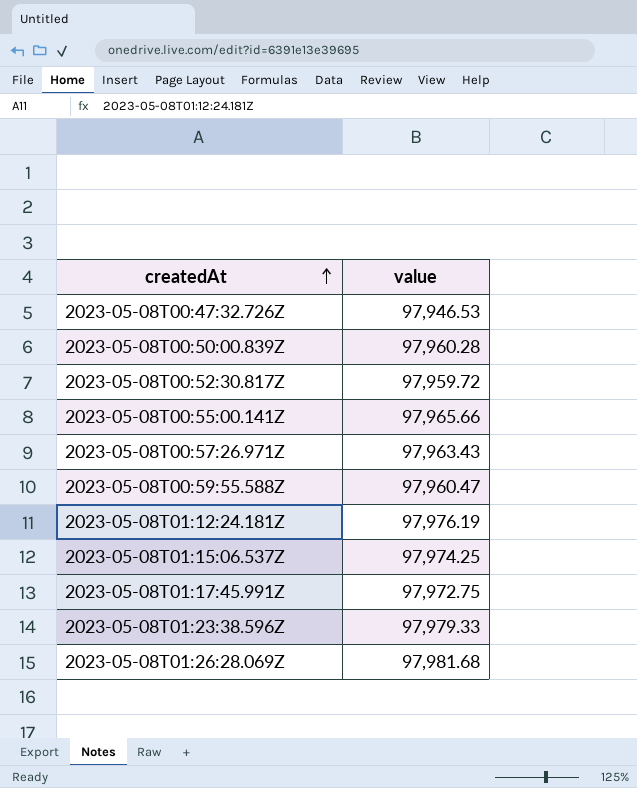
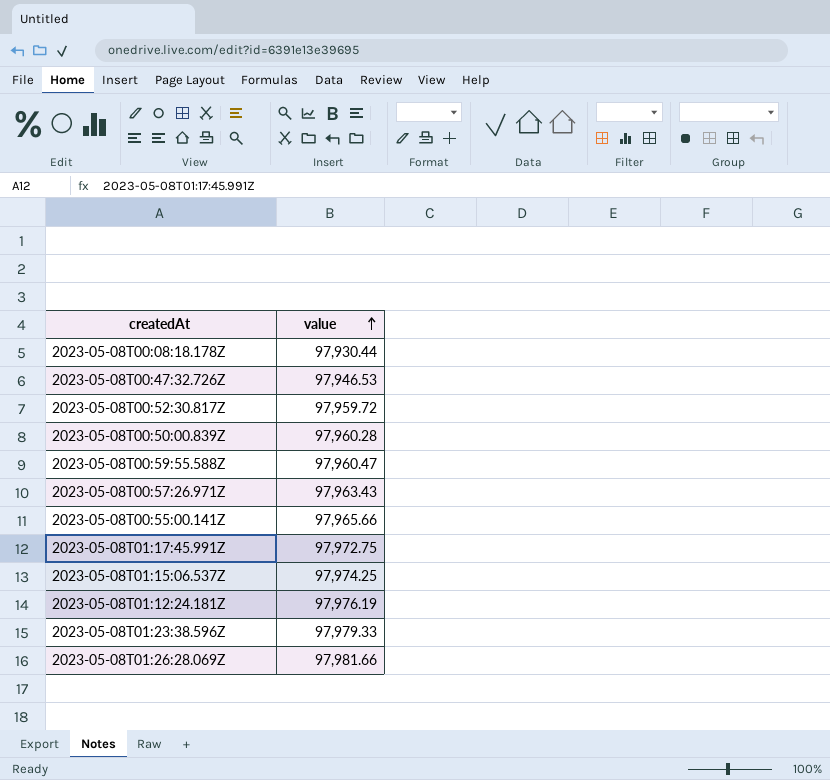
row order: createdAt ascending -> value ascending
row 2023-05-08T00:08:18.178Z: none -> 97,930.44
2023-05-08T01:26:28.069Z | value: 97,981.68 -> 97,981.66

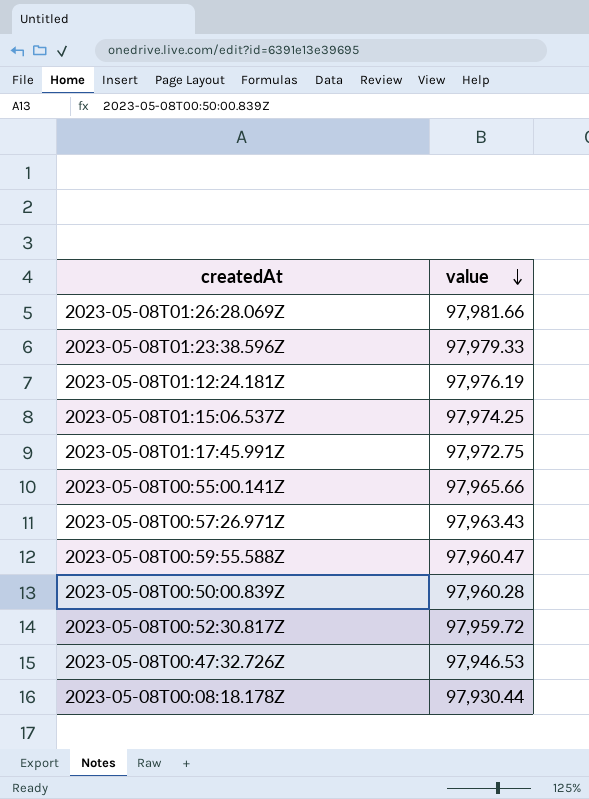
row order: value ascending -> value descending

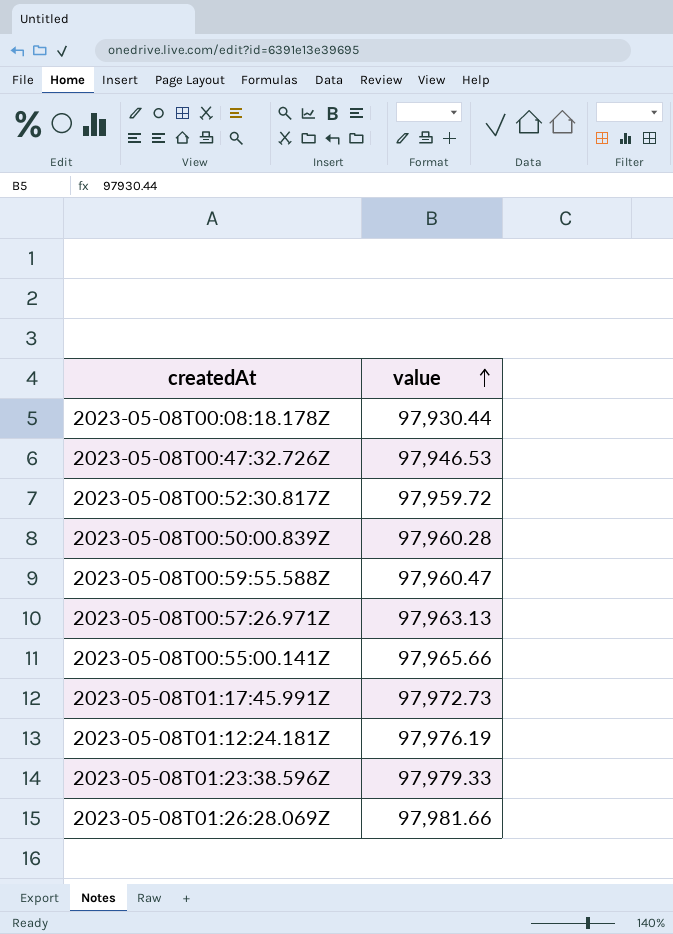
row order: value descending -> value ascending
row 2023-05-08T01:15:06.537Z: 97,974.25 -> none
2023-05-08T00:57:26.971Z | value: 97,963.43 -> 97,963.13
2023-05-08T01:17:45.991Z | value: 97,972.75 -> 97,972.73

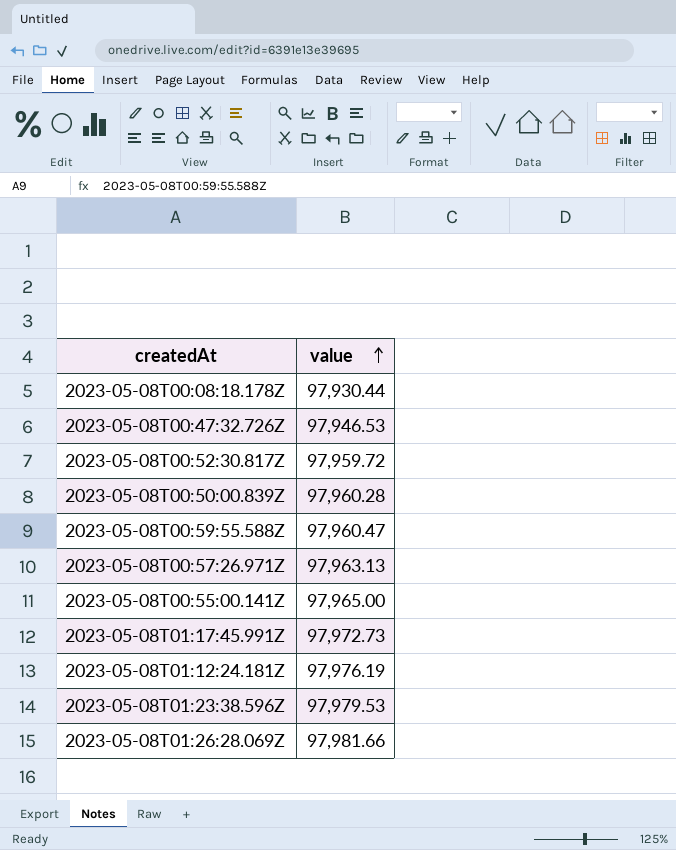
2023-05-08T00:55:00.141Z | value: 97,965.66 -> 97,965.00
2023-05-08T01:23:38.596Z | value: 97,979.33 -> 97,979.53

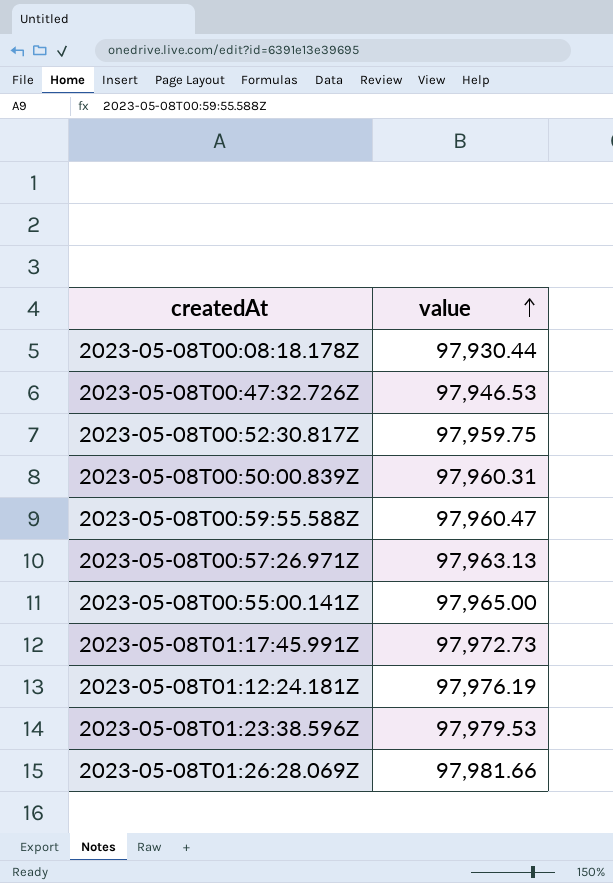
2023-05-08T00:52:30.817Z | value: 97,959.72 -> 97,959.75
2023-05-08T00:50:00.839Z | value: 97,960.28 -> 97,960.31

